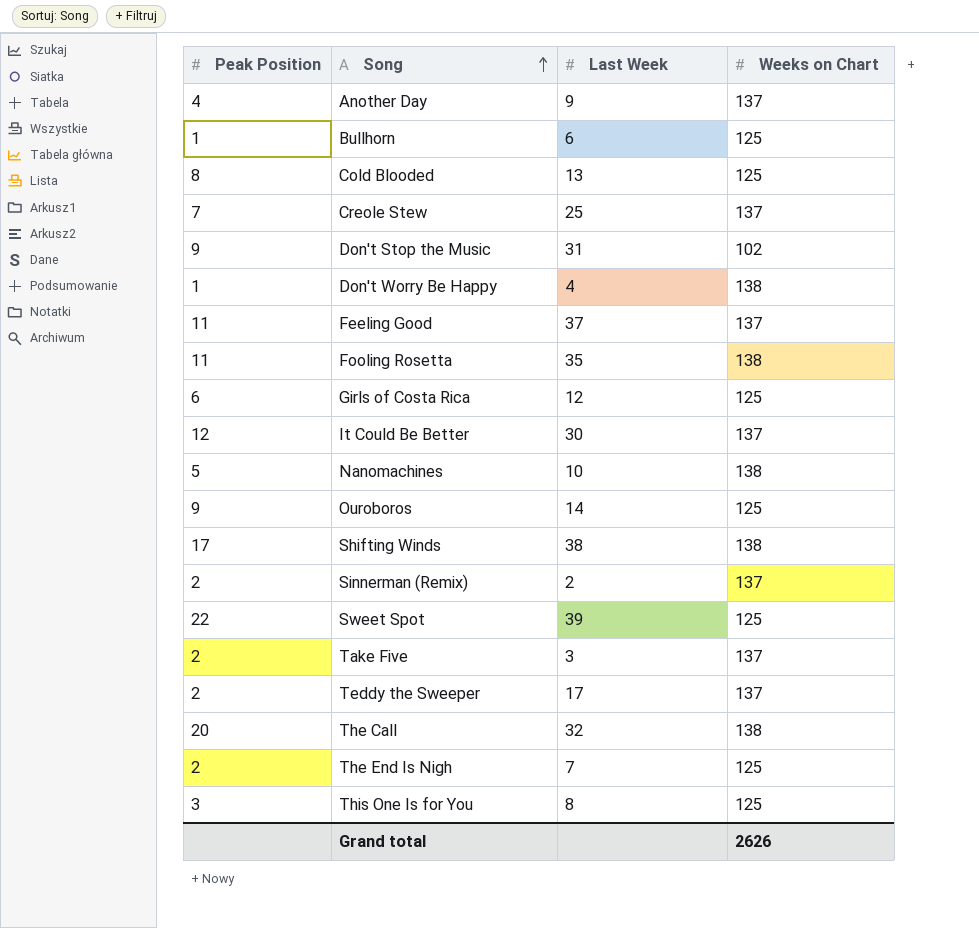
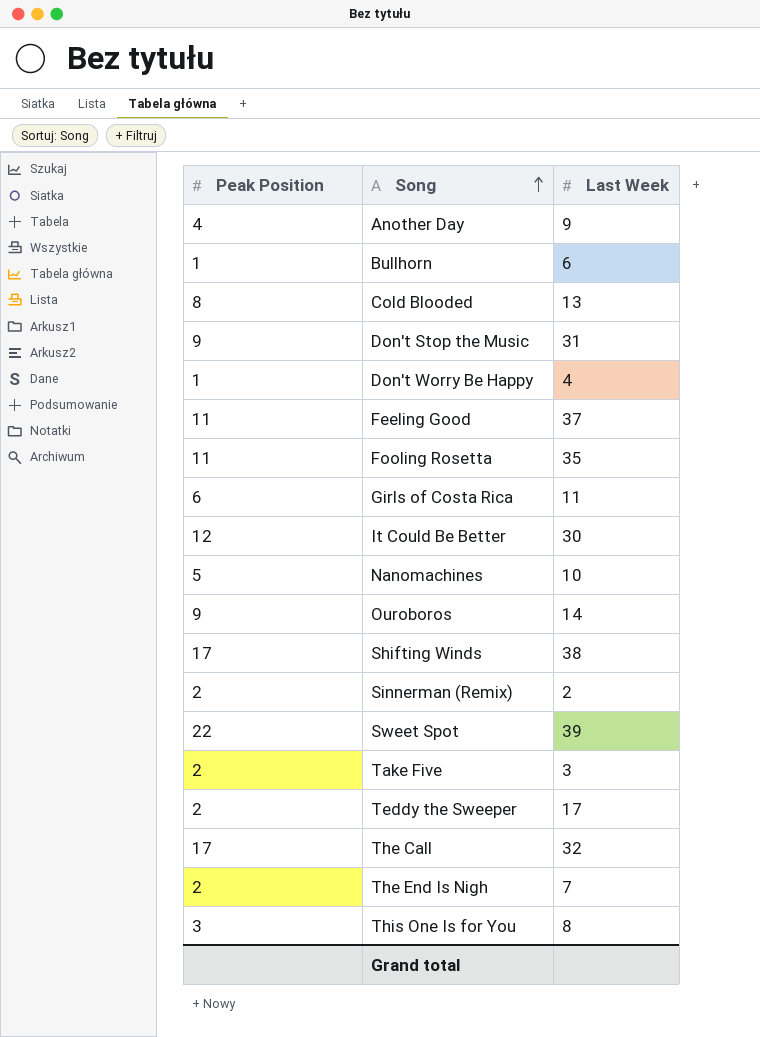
column Weeks on Chart | position: 4 -> none
row Creole Stew: 7 | 25 | 137 -> none
Girls of Costa Rica | Last Week: 12 -> 11
The Call | Peak Position: 20 -> 17

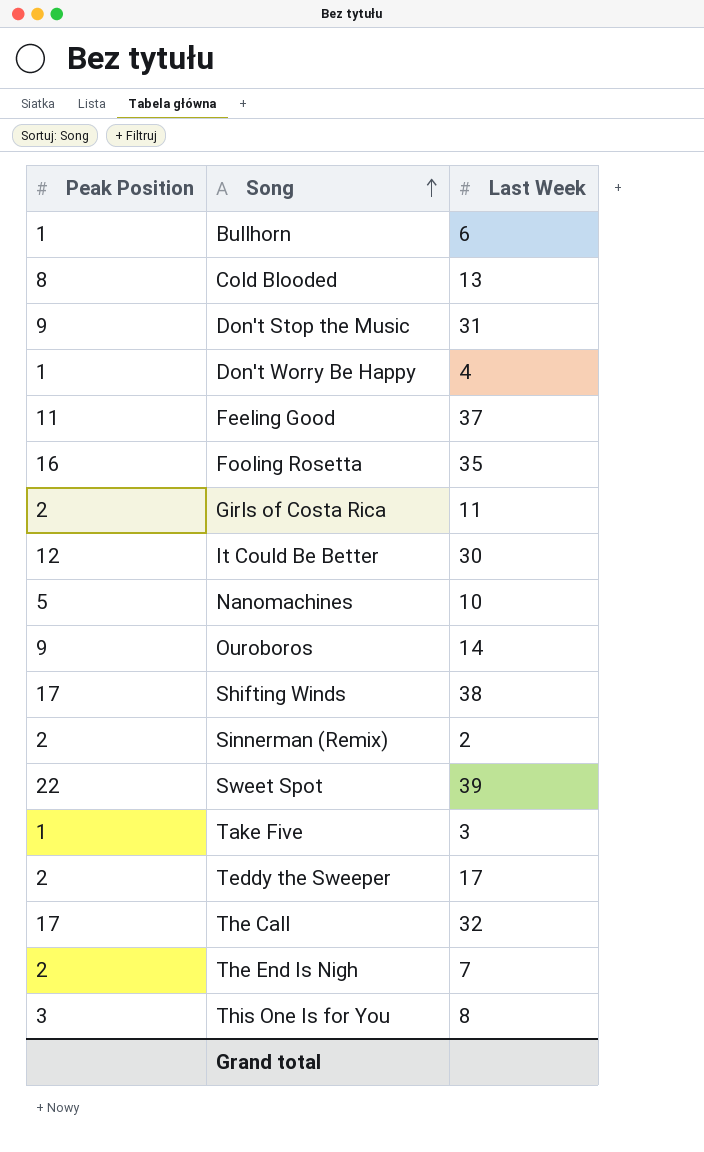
row Another Day: 4 | 9 -> none
Fooling Rosetta | Peak Position: 11 -> 16
Girls of Costa Rica | Peak Position: 6 -> 2
Take Five | Peak Position: 2 -> 1

